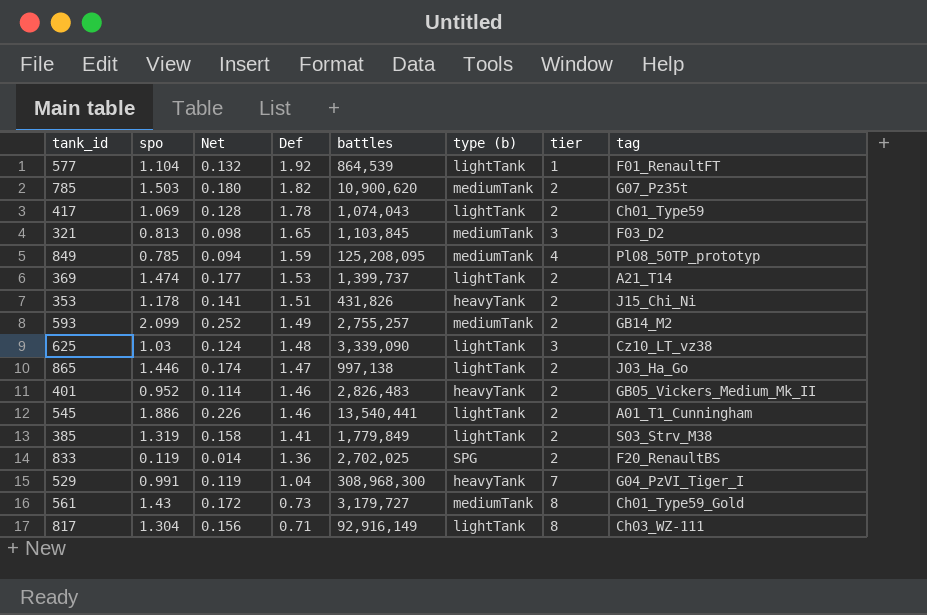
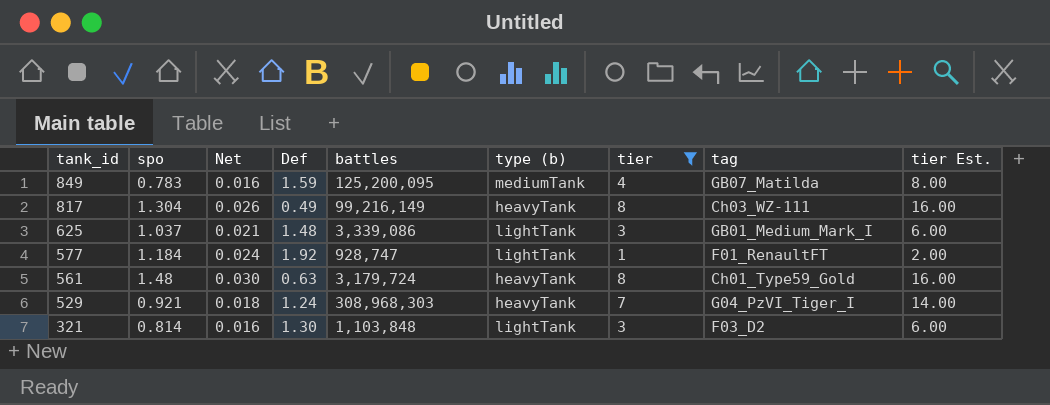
filter: none -> tier != 2
row order: Def descending -> tank_id descending
column Net | formula: [spo] * 0.12 -> [spo] * 0.02
column tier Est. | formula: none -> [tier] * 2
849 | spo: 0.785 -> 0.783
849 | battles: 125,208,095 -> 125,200,095
849 | tag: Pl08_50TP_prototyp -> GB07_Matilda
817 | Def: 0.71 -> 0.49
817 | battles: 92,916,149 -> 99,216,149
817 | type (b): lightTank -> heavyTank
625 | spo: 1.03 -> 1.037
625 | battles: 3,339,090 -> 3,339,086
625 | tag: Cz10_LT_vz38 -> GB01_Medium_Mark_I
577 | spo: 1.104 -> 1.184
577 | battles: 864,539 -> 928,747
561 | spo: 1.43 -> 1.48
561 | Def: 0.73 -> 0.63
561 | battles: 3,179,727 -> 3,179,724
561 | type (b): mediumTank -> heavyTank
529 | spo: 0.991 -> 0.921
529 | Def: 1.04 -> 1.24
529 | battles: 308,968,300 -> 308,968,303
321 | spo: 0.813 -> 0.814
321 | Def: 1.65 -> 1.30
321 | battles: 1,103,845 -> 1,103,848
321 | type (b): mediumTank -> lightTank

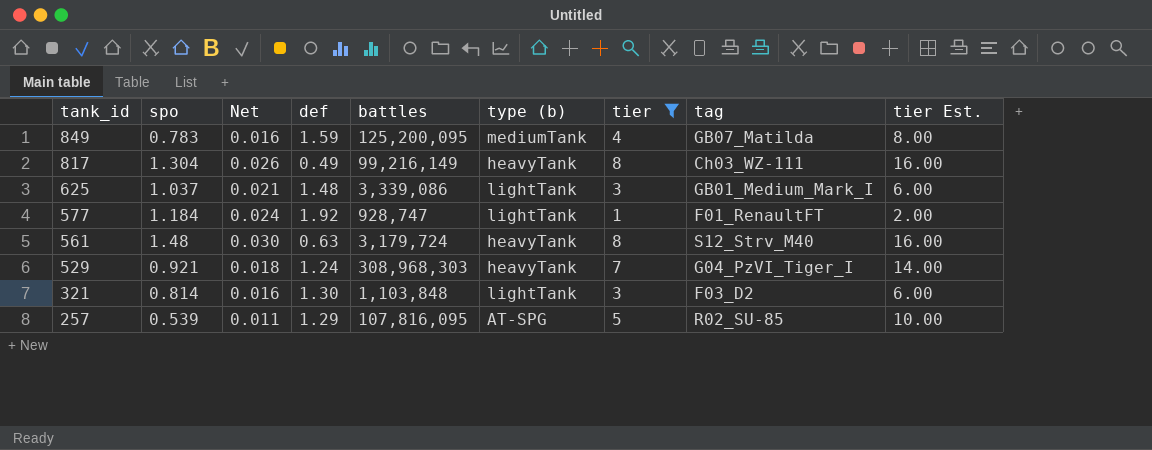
column name: Def -> def
561 | tag: Ch01_Type59_Gold -> S12_Strv_M40
row 257: none -> 0.539 | 0.011 | 1.29 | 107,816,095 | AT-SPG | 5 | R02_SU-85 | 10.00

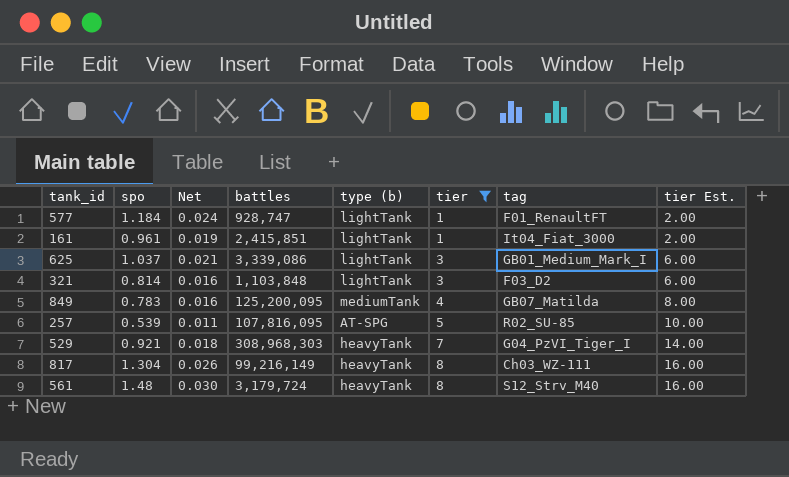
row order: tank_id descending -> tier ascending
column def | position: 4 -> none
row 161: none -> 0.961 | 0.019 | 2,415,851 | lightTank | 1 | It04_Fiat_3000 | 2.00

